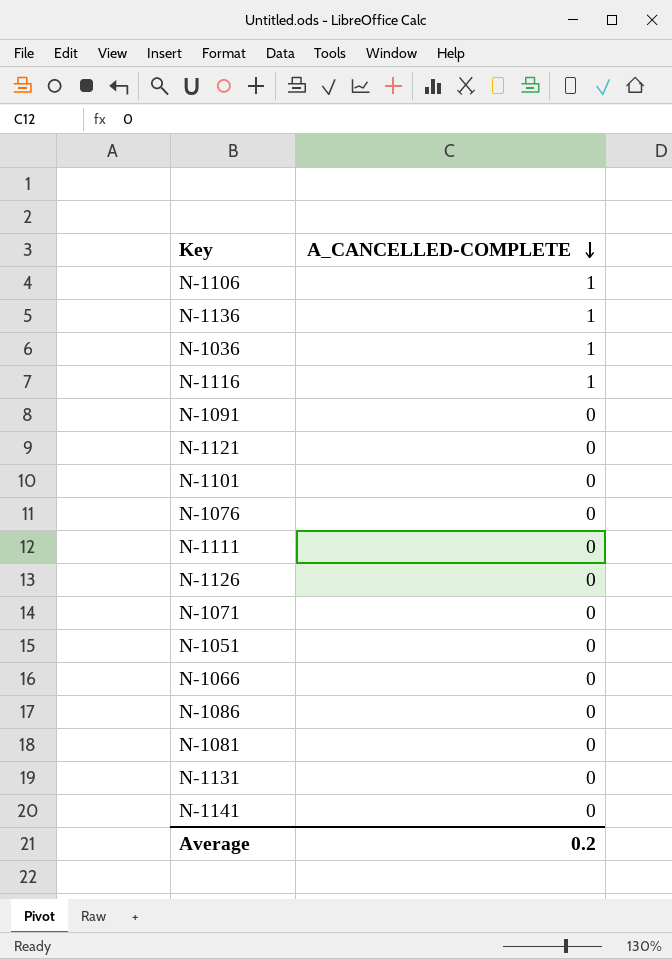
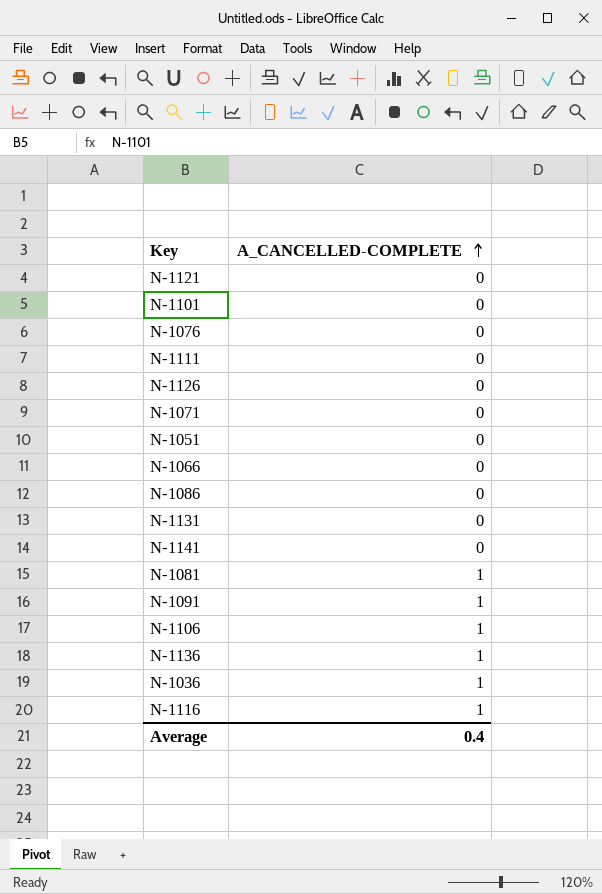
row order: A_CANCELLED-COMPLETE descending -> A_CANCELLED-COMPLETE ascending
N-1081 | A_CANCELLED-COMPLETE: 0 -> 1
N-1091 | A_CANCELLED-COMPLETE: 0 -> 1
Average | A_CANCELLED-COMPLETE: 0.2 -> 0.4

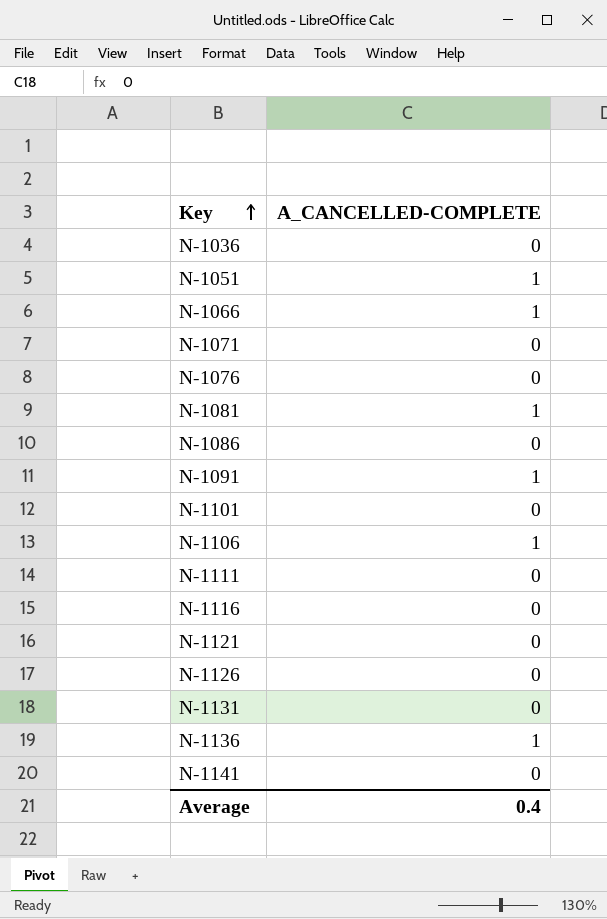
row order: A_CANCELLED-COMPLETE ascending -> Key ascending
N-1036 | A_CANCELLED-COMPLETE: 1 -> 0
N-1051 | A_CANCELLED-COMPLETE: 0 -> 1
N-1066 | A_CANCELLED-COMPLETE: 0 -> 1
N-1116 | A_CANCELLED-COMPLETE: 1 -> 0

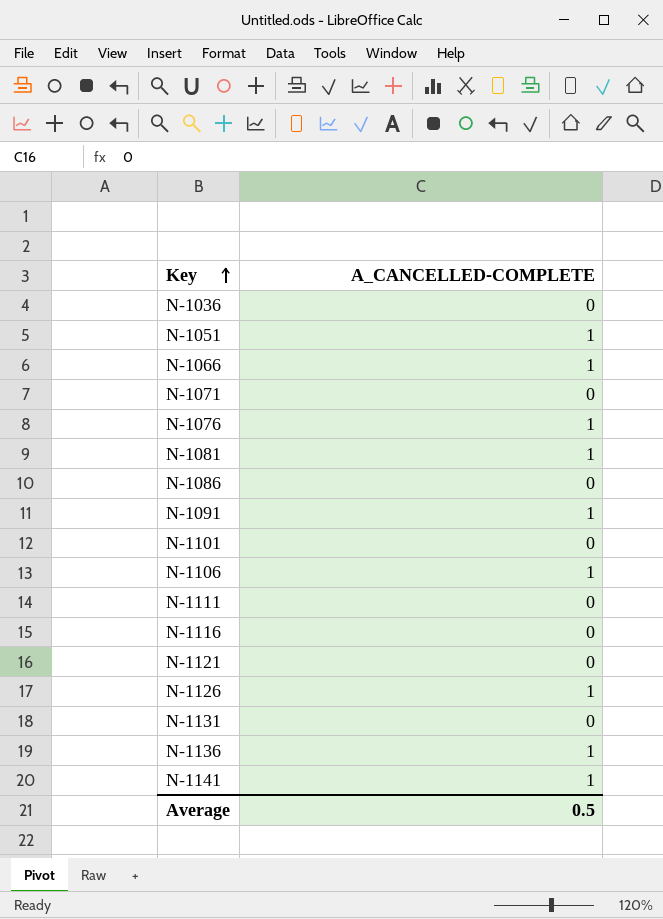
N-1076 | A_CANCELLED-COMPLETE: 0 -> 1
N-1126 | A_CANCELLED-COMPLETE: 0 -> 1
N-1141 | A_CANCELLED-COMPLETE: 0 -> 1
Average | A_CANCELLED-COMPLETE: 0.4 -> 0.5

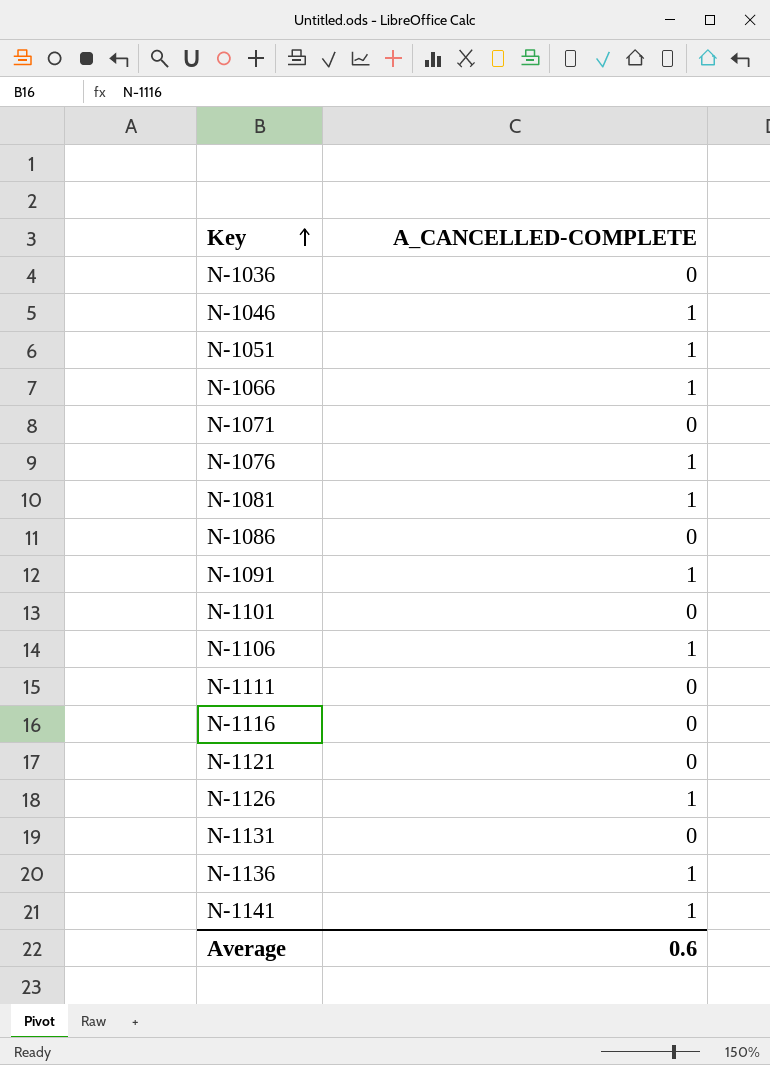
row N-1046: none -> 1
Average | A_CANCELLED-COMPLETE: 0.5 -> 0.6

